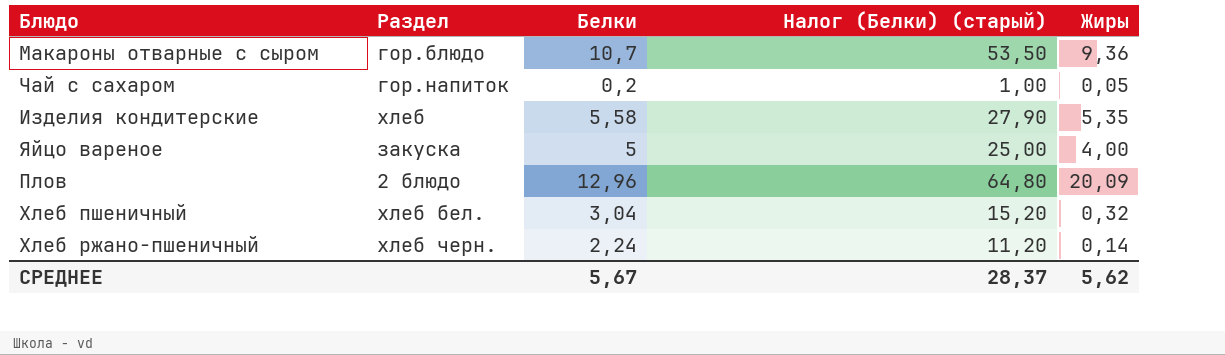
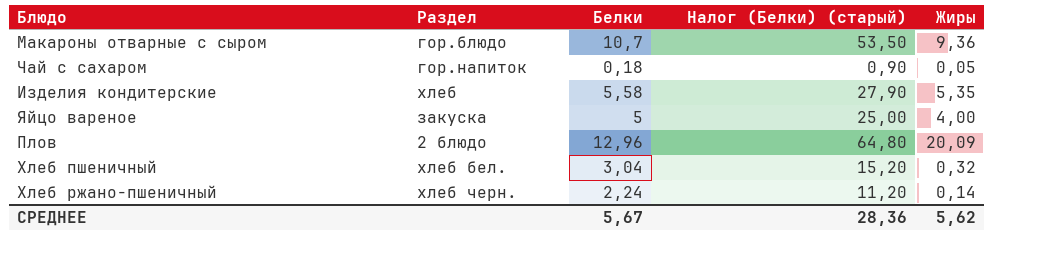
Чай с сахаром | Белки: 0,2 -> 0,18
Чай с сахаром | Налог (Белки) (старый): 1,00 -> 0,90
СРЕДНЕЕ | Налог (Белки) (старый): 28,37 -> 28,36

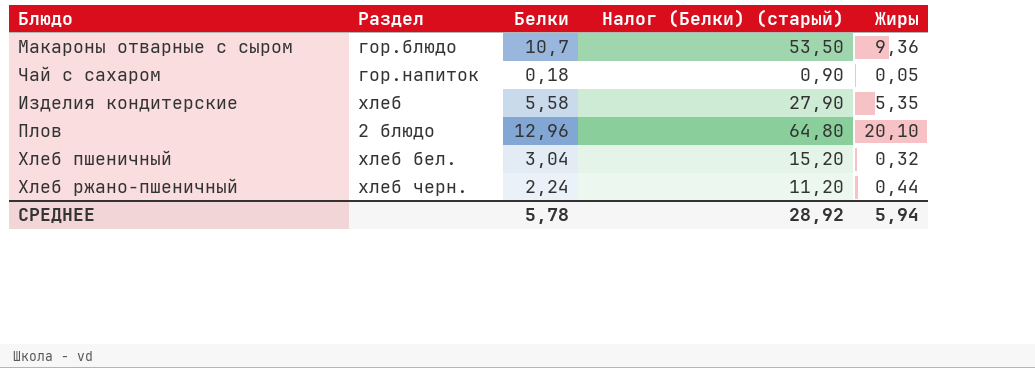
row Яйцо вареное: закуска | 5 | 25,00 | 4,00 -> none
Плов | Жиры: 20,09 -> 20,10
Хлеб ржано-пшеничный | Жиры: 0,14 -> 0,44
СРЕДНЕЕ | Белки: 5,67 -> 5,78
СРЕДНЕЕ | Налог (Белки) (старый): 28,36 -> 28,92
СРЕДНЕЕ | Жиры: 5,62 -> 5,94

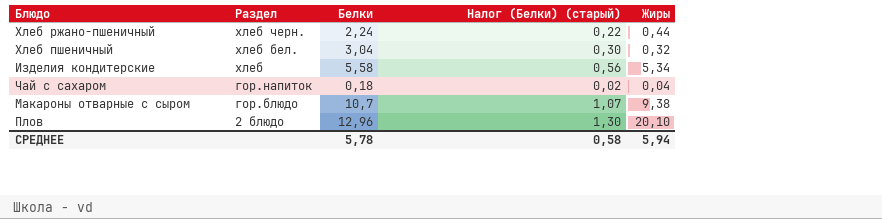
row order: none -> Раздел descending
column Налог (Белки) (старый) | formula: [Белки] * 5 -> [Белки] * 0,1
Изделия кондитерские | Жиры: 5,35 -> 5,34
Чай с сахаром | Жиры: 0,05 -> 0,04
Макароны отварные с сыром | Жиры: 9,36 -> 9,38
СРЕДНЕЕ | Налог (Белки) (старый): 28,92 -> 0,58

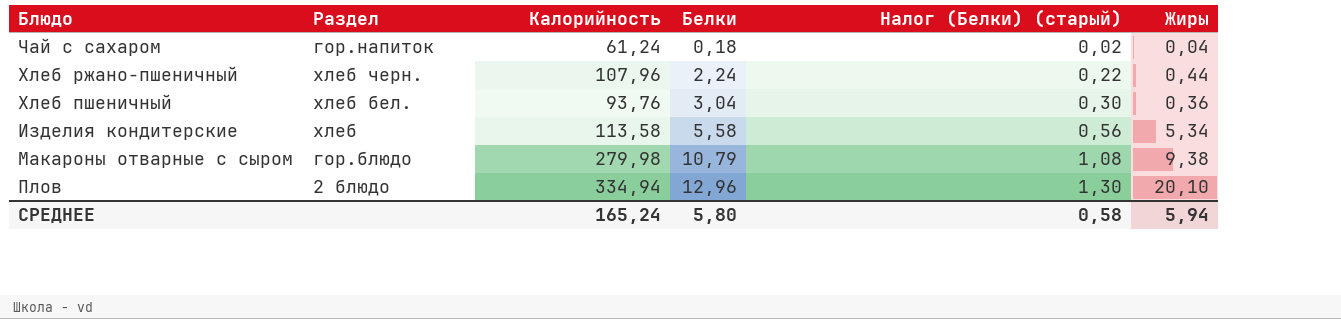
row order: Раздел descending -> Белки ascending
column Калорийность | position: none -> 3
Хлеб пшеничный | Жиры: 0,32 -> 0,36
Макароны отварные с сыром | Белки: 10,7 -> 10,79
Макароны отварные с сыром | Налог (Белки) (старый): 1,07 -> 1,08
СРЕДНЕЕ | Белки: 5,78 -> 5,80

